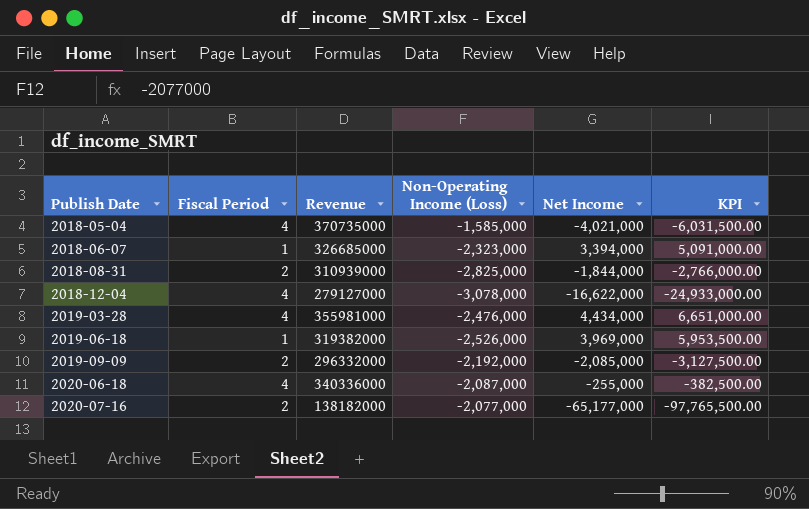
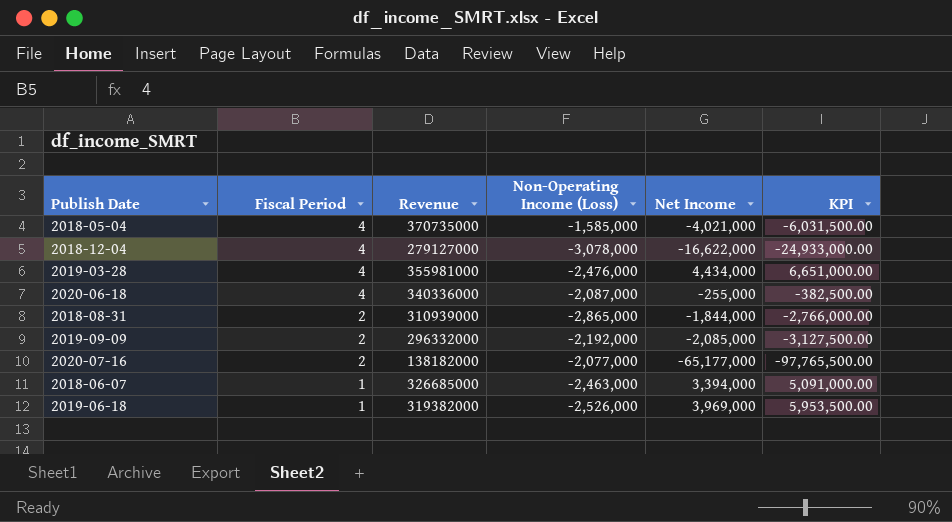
row order: Publish Date ascending -> Fiscal Period descending
2018-08-31 | Non-Operating Income (Loss): -2,825,000 -> -2,865,000
2018-06-07 | Non-Operating Income (Loss): -2,323,000 -> -2,463,000

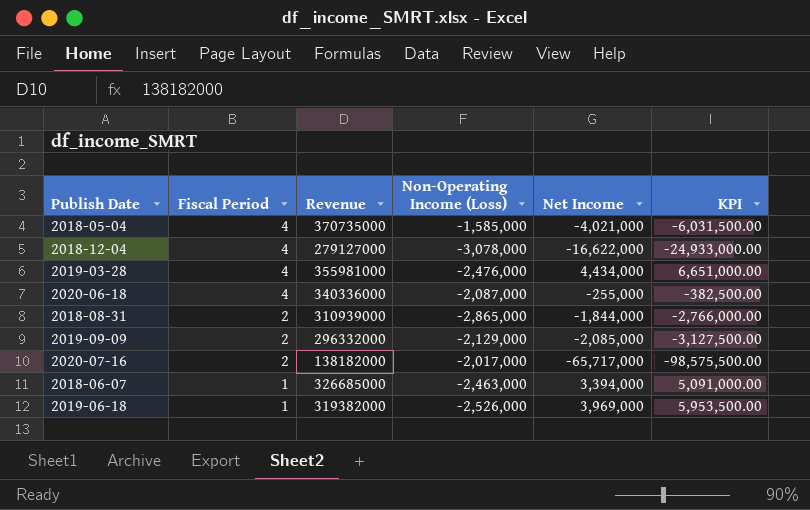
2019-09-09 | Non-Operating Income (Loss): -2,192,000 -> -2,129,000
2020-07-16 | Non-Operating Income (Loss): -2,077,000 -> -2,017,000
2020-07-16 | Net Income: -65,177,000 -> -65,717,000
2020-07-16 | KPI: -97,765,500.00 -> -98,575,500.00

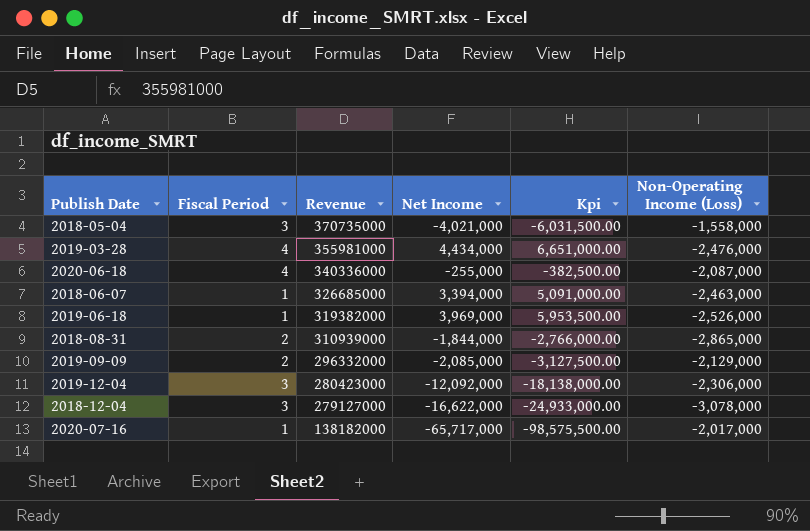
row order: Fiscal Period descending -> Revenue descending
column name: KPI -> Kpi
column Non-Operating Income (Loss) | position: 4 -> 6
2018-05-04 | Fiscal Period: 4 -> 3
2018-05-04 | Non-Operating Income (Loss): -1,585,000 -> -1,558,000
row 2019-12-04: none -> 3 | 280423000 | -12,092,000 | -18,138,000.00 | -2,306,000
2018-12-04 | Fiscal Period: 4 -> 3
2020-07-16 | Fiscal Period: 2 -> 1

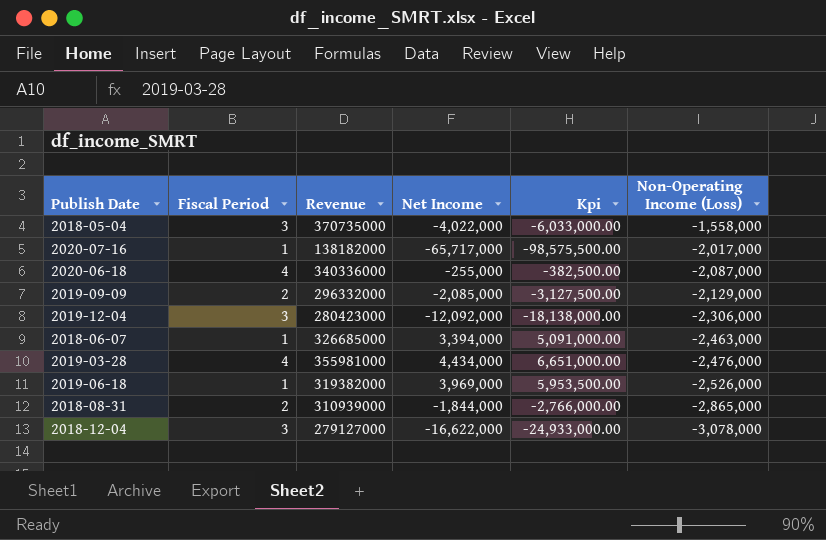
row order: Revenue descending -> Non-Operating Income (Loss) descending
2018-05-04 | Net Income: -4,021,000 -> -4,022,000
2018-05-04 | Kpi: -6,031,500.00 -> -6,033,000.00

